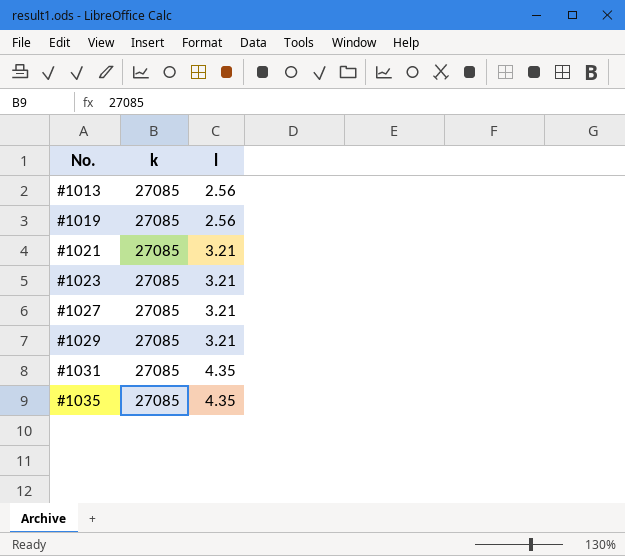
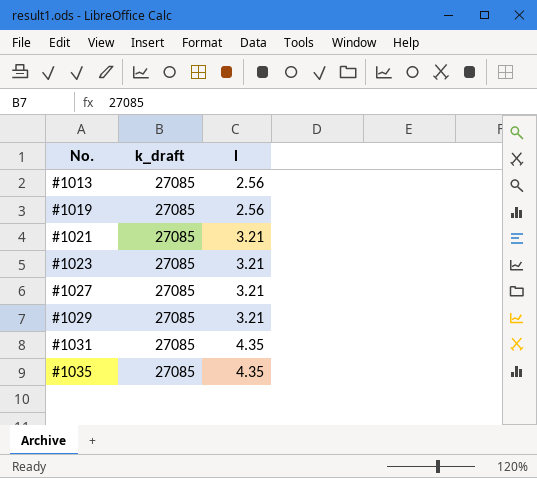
column name: k -> k_draft

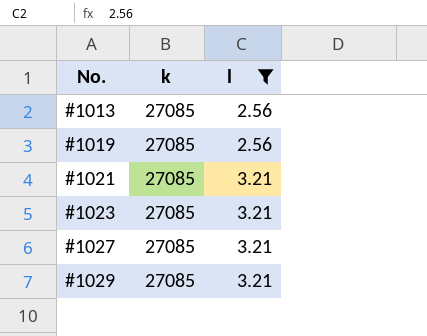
filter: none -> l != 4.35
column name: k_draft -> k

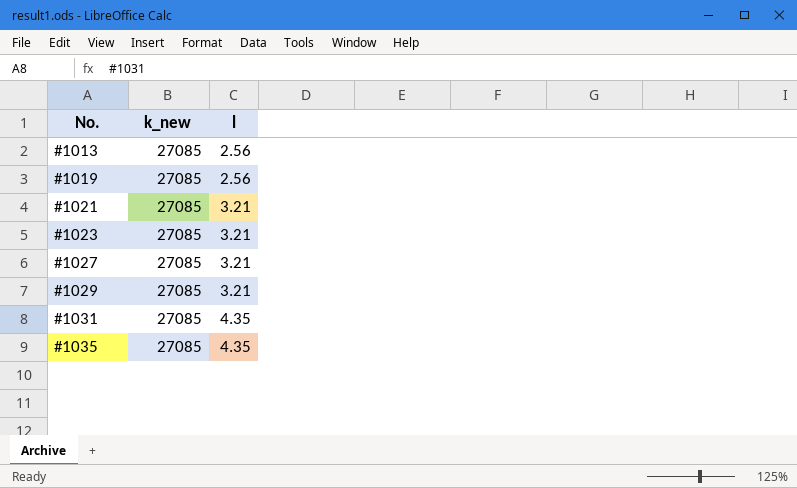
filter: l != 4.35 -> none
column name: k -> k_new

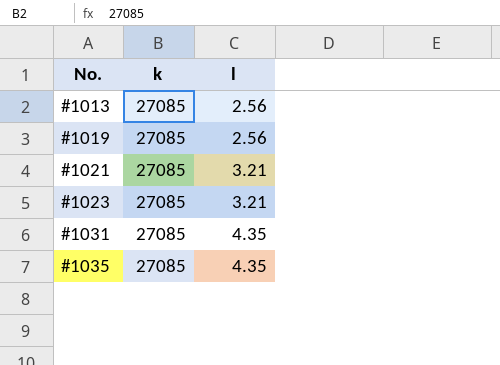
column name: k_new -> k
row #1027: 27085 | 3.21 -> none
row #1029: 27085 | 3.21 -> none

